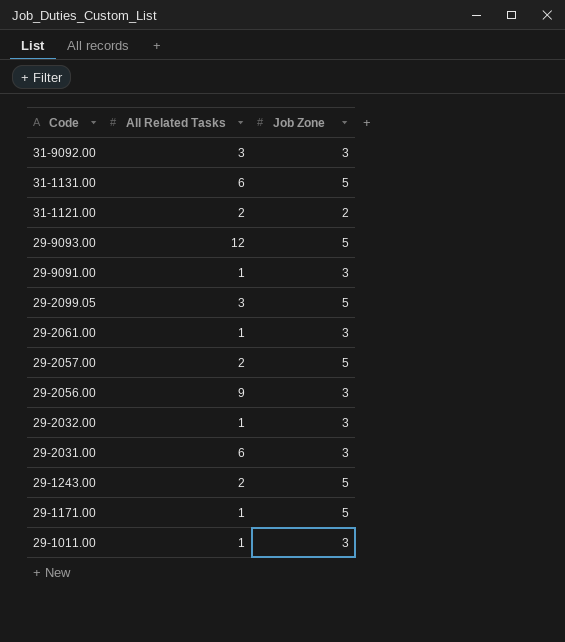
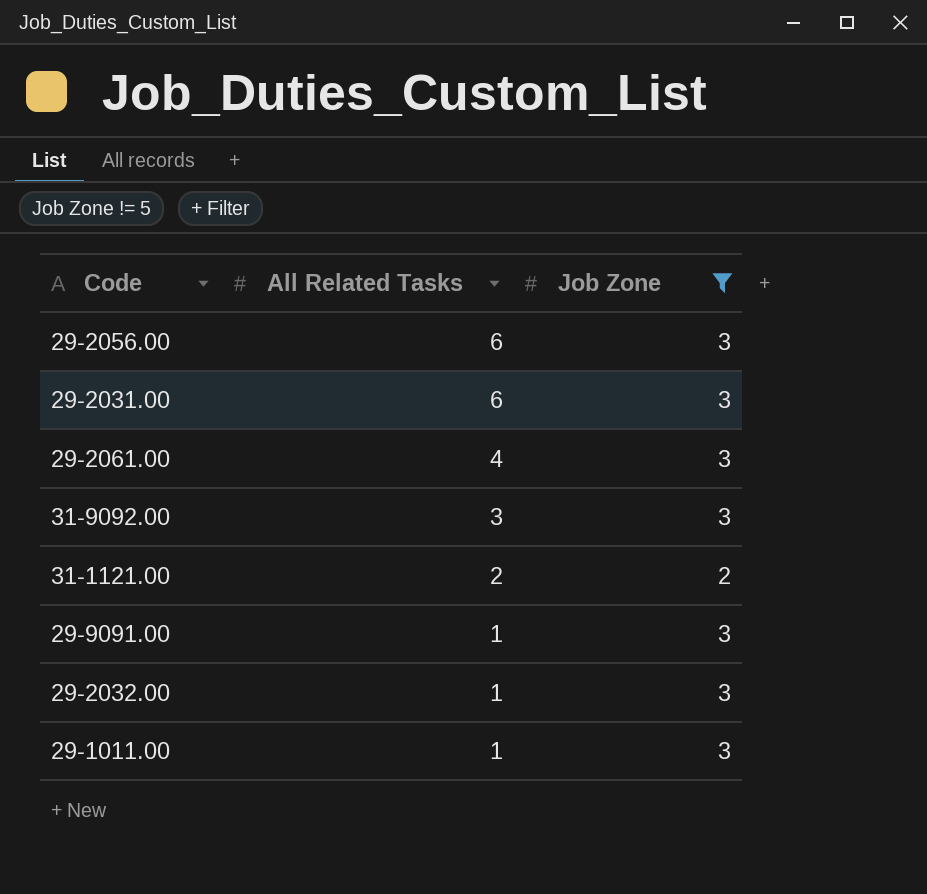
filter: none -> Job Zone != 5
row order: Code descending -> All Related Tasks descending
29-2056.00 | All Related Tasks: 9 -> 6
29-2061.00 | All Related Tasks: 1 -> 4

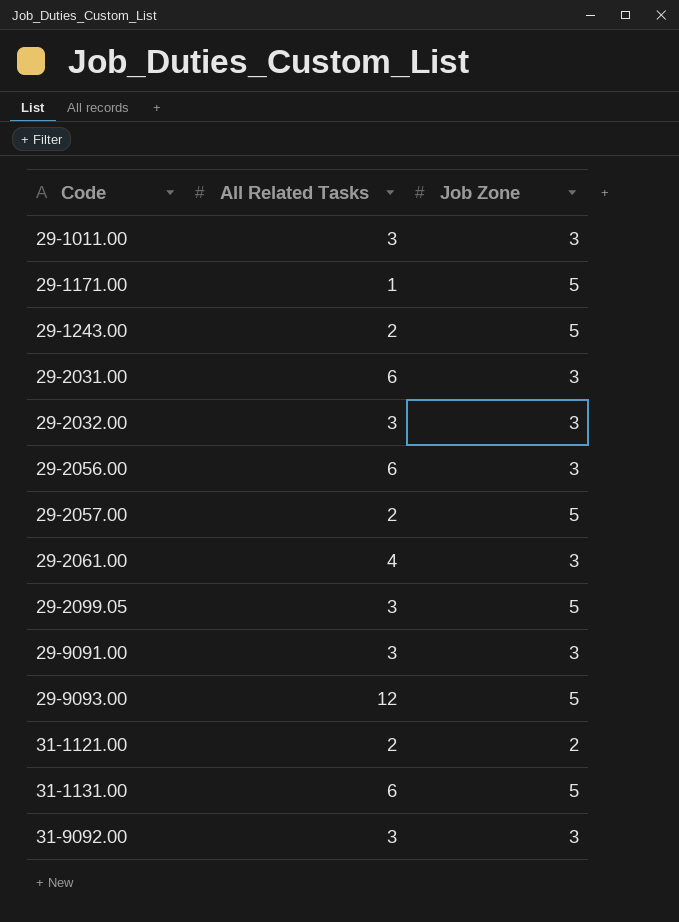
filter: Job Zone != 5 -> none
row order: All Related Tasks descending -> Code ascending
29-1011.00 | All Related Tasks: 1 -> 3
29-2032.00 | All Related Tasks: 1 -> 3
29-9091.00 | All Related Tasks: 1 -> 3

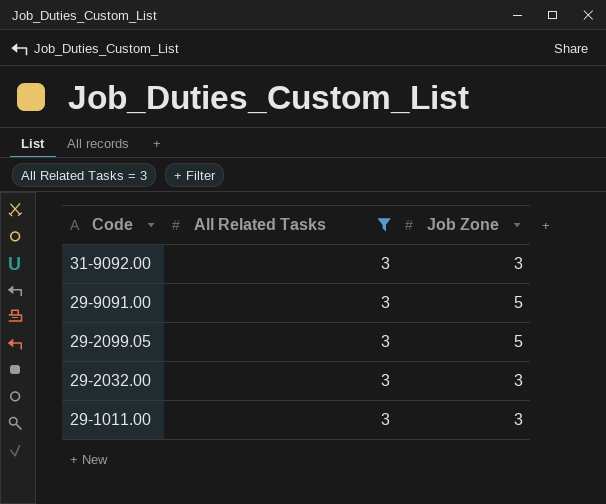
filter: none -> All Related Tasks = 3
row order: Code ascending -> Code descending
29-9091.00 | Job Zone: 3 -> 5

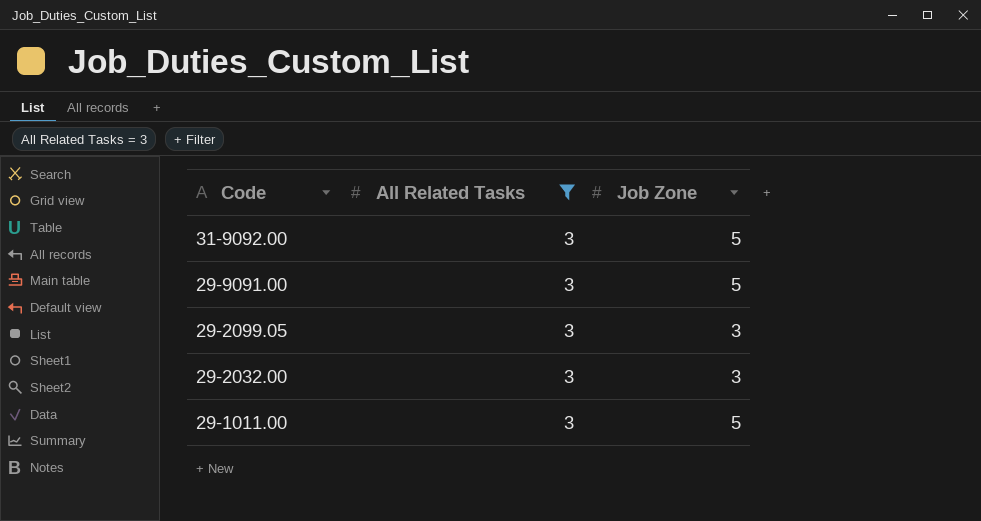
31-9092.00 | Job Zone: 3 -> 5
29-2099.05 | Job Zone: 5 -> 3
29-1011.00 | Job Zone: 3 -> 5

